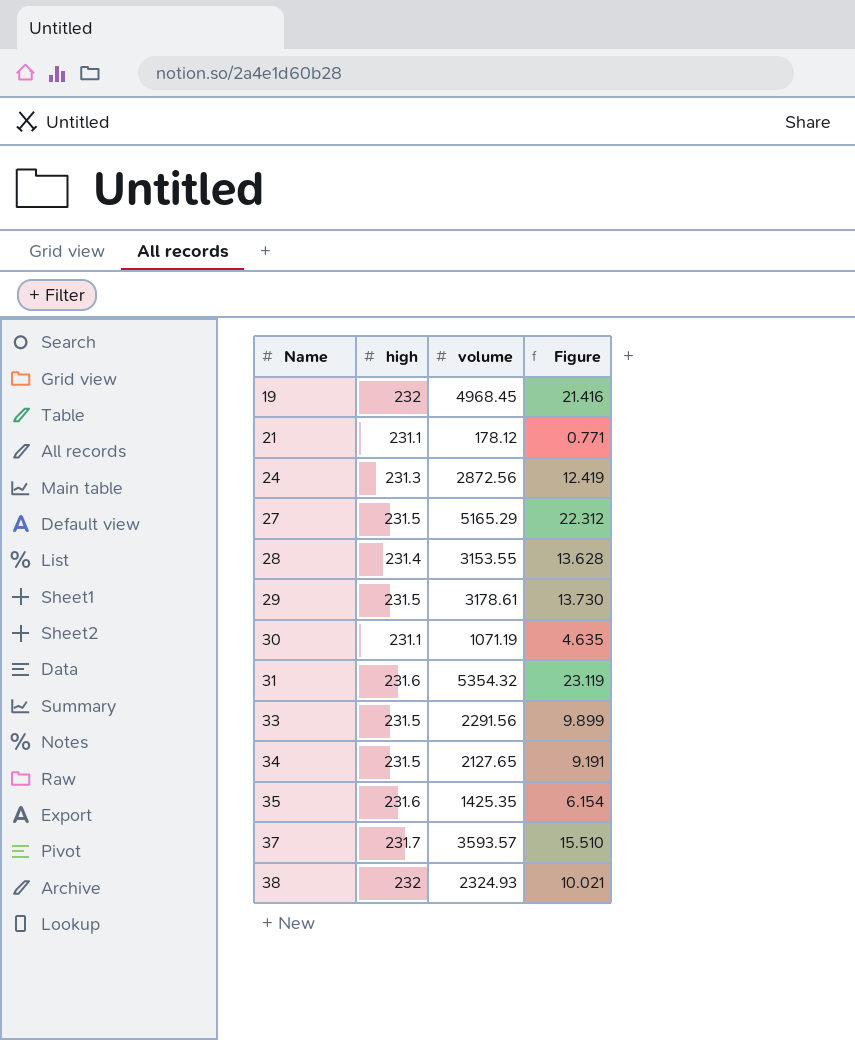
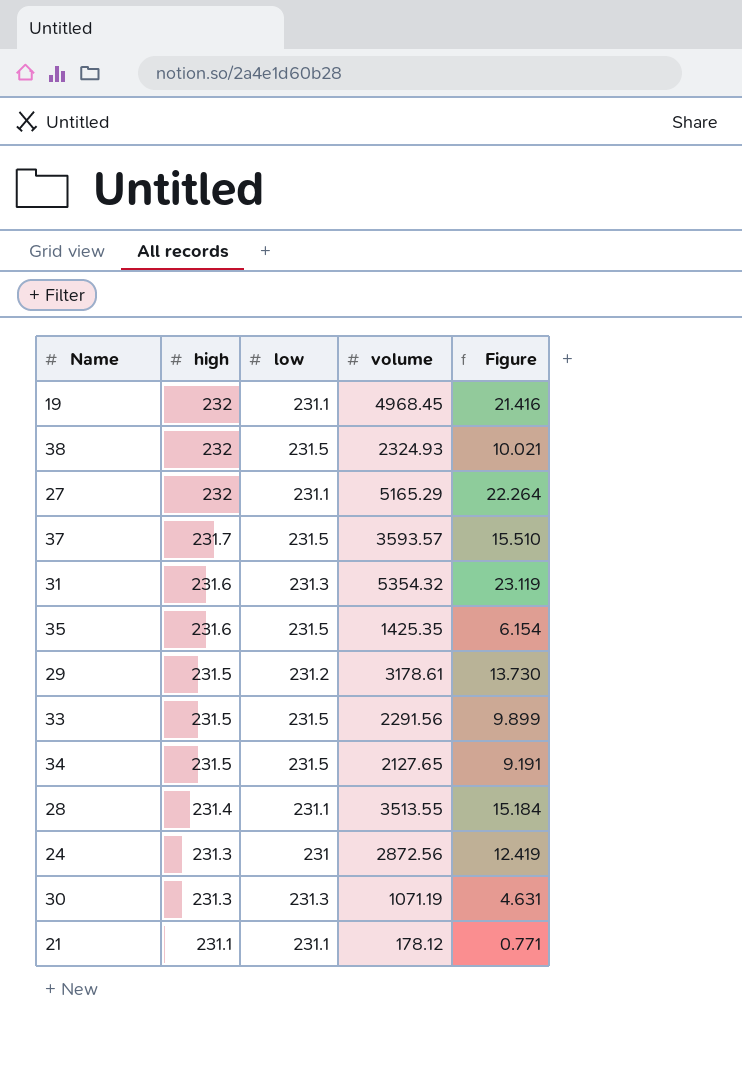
row order: Name ascending -> high descending
column low | position: none -> 3
27 | high: 231.5 -> 232
27 | Figure: 22.312 -> 22.264
28 | volume: 3153.55 -> 3513.55
28 | Figure: 13.628 -> 15.184
30 | high: 231.1 -> 231.3
30 | Figure: 4.635 -> 4.631

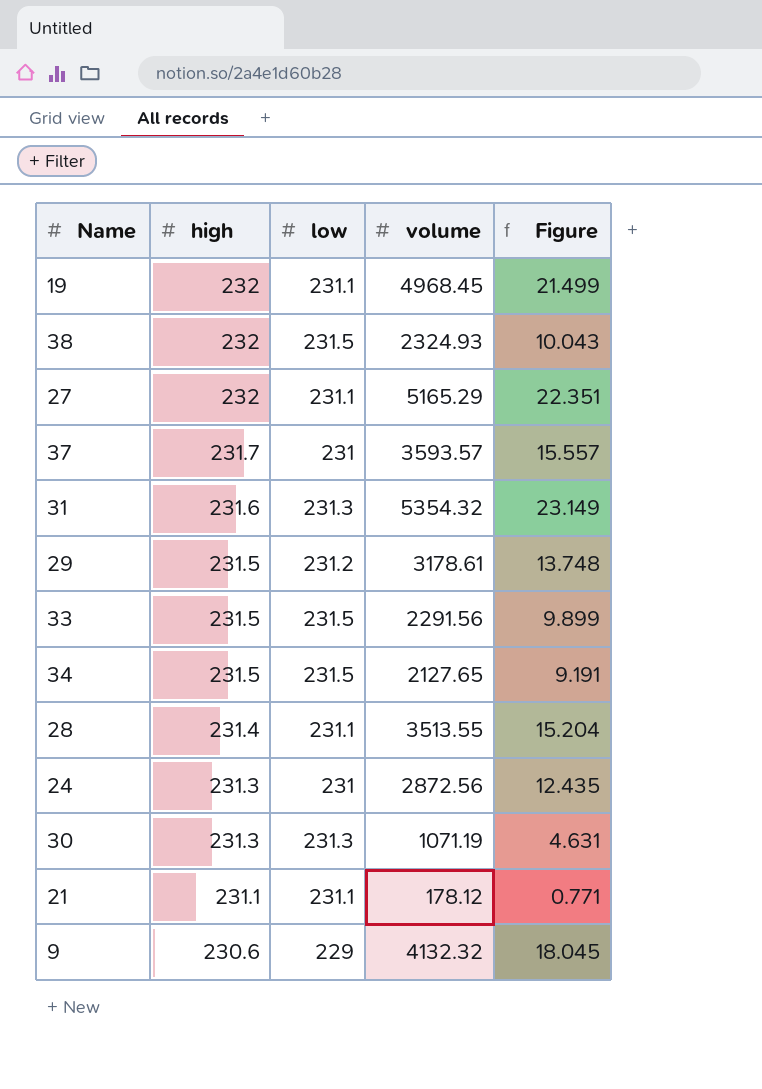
column Figure | formula: [volume] / [high] -> [volume] / [low]
row 35: 231.6 | 231.5 | 1425.35 | 6.154 -> none
37 | low: 231.5 -> 231
row 9: none -> 230.6 | 229 | 4132.32 | 18.045

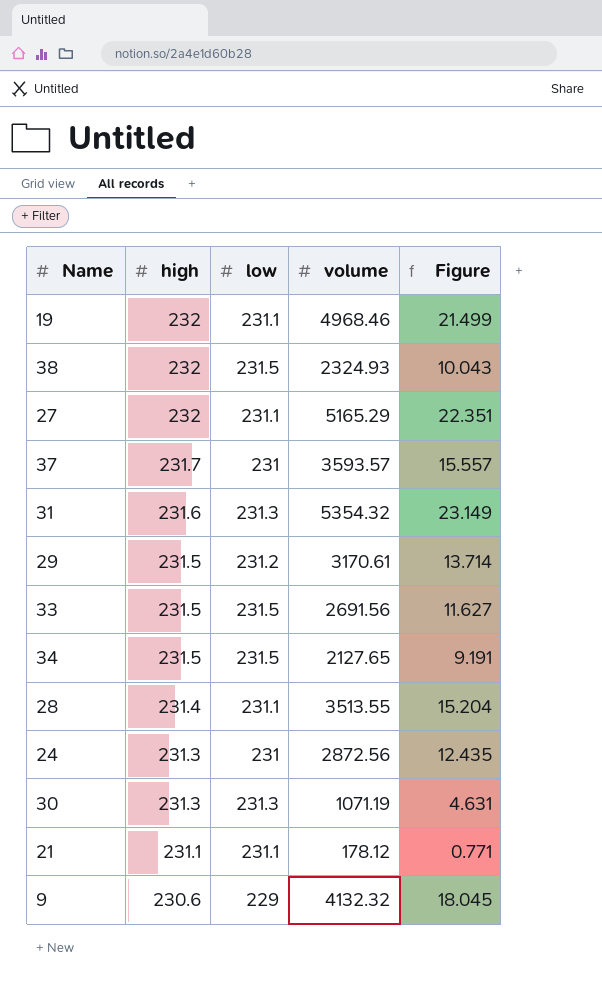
19 | volume: 4968.45 -> 4968.46
29 | volume: 3178.61 -> 3170.61
29 | Figure: 13.748 -> 13.714
33 | volume: 2291.56 -> 2691.56
33 | Figure: 9.899 -> 11.627

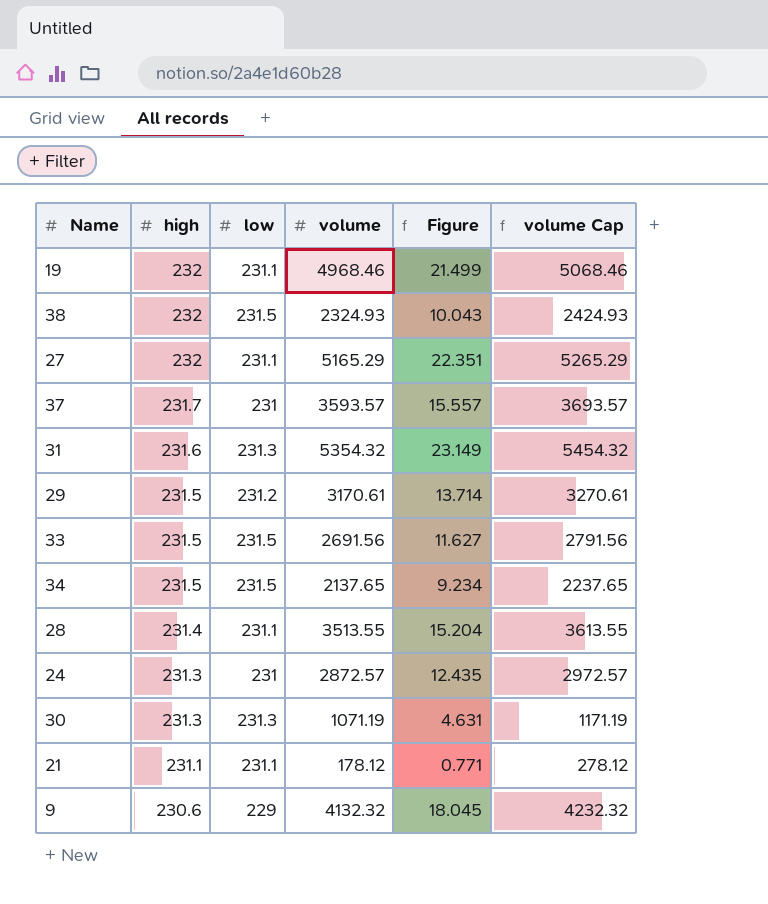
column volume Cap | formula: none -> [volume] + 100
34 | volume: 2127.65 -> 2137.65
34 | Figure: 9.191 -> 9.234
24 | volume: 2872.56 -> 2872.57

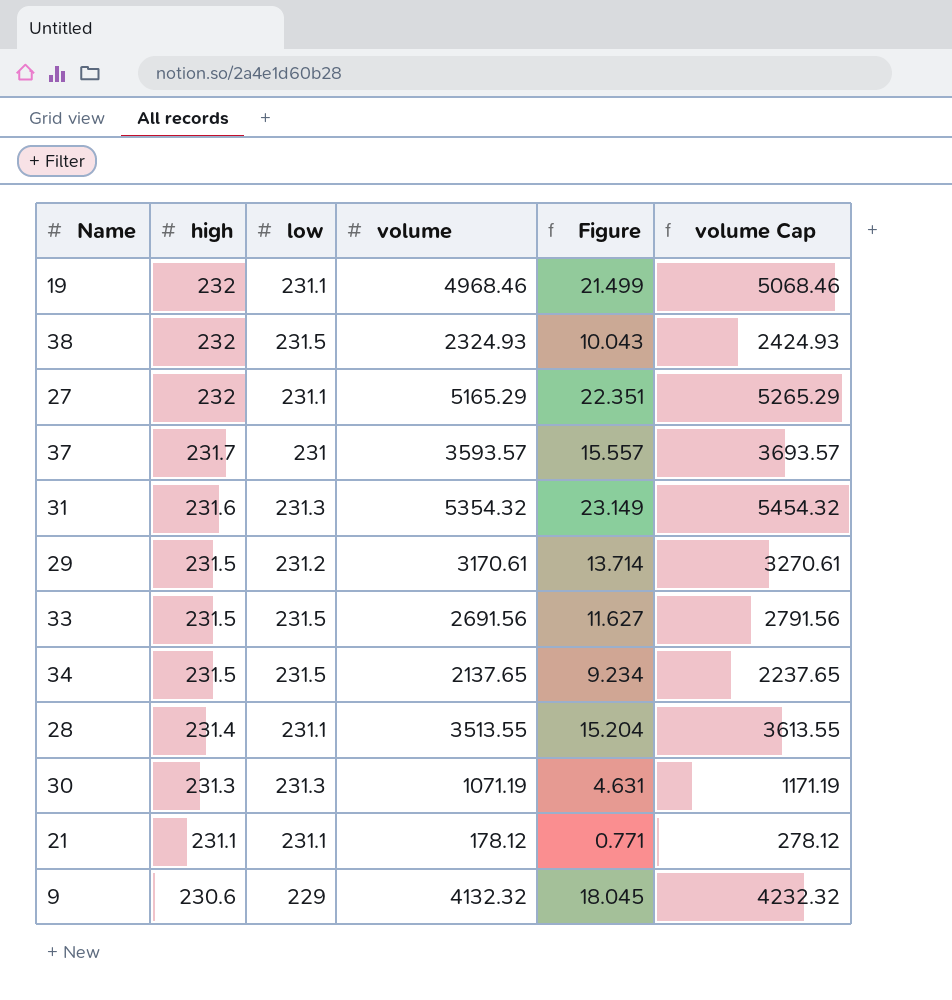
row 24: 231.3 | 231 | 2872.57 | 12.435 | 2972.57 -> none

